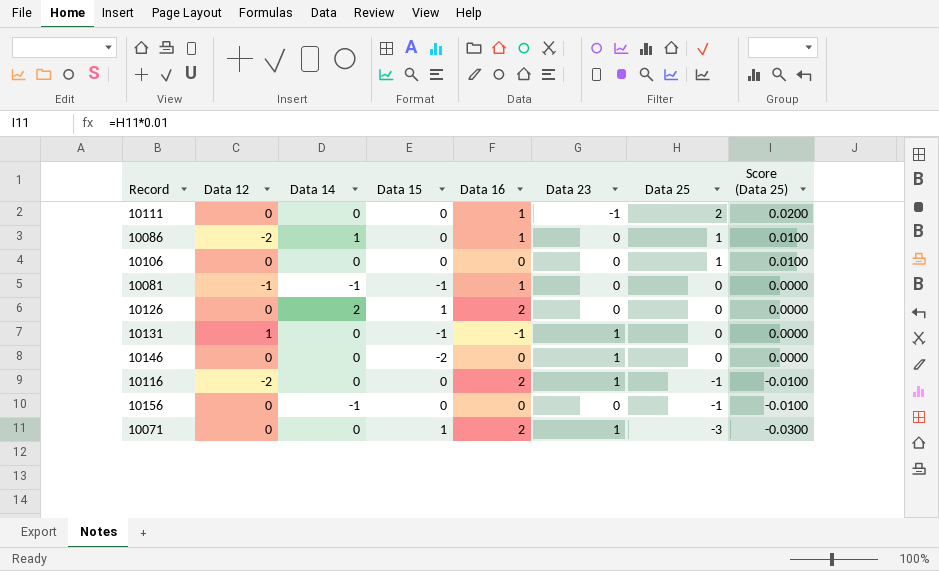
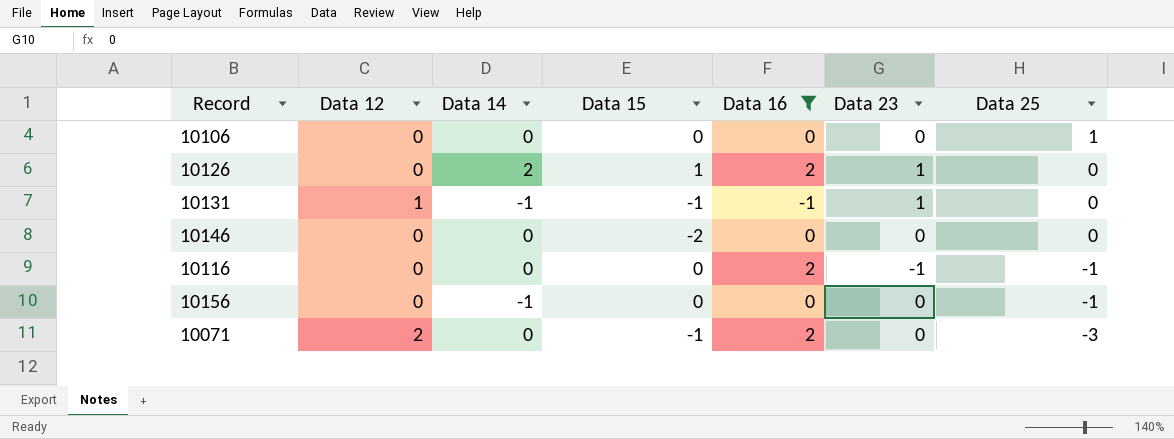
filter: none -> Data 16 != 1
column Score (Data 25) | formula: [Data 25] * 0.01 -> none
10126 | Data 23: 0 -> 1
10131 | Data 14: 0 -> -1
10146 | Data 23: 1 -> 0
10116 | Data 12: -2 -> 0
10116 | Data 23: 1 -> -1
10071 | Data 12: 0 -> 2
10071 | Data 15: 1 -> -1
10071 | Data 23: 1 -> 0

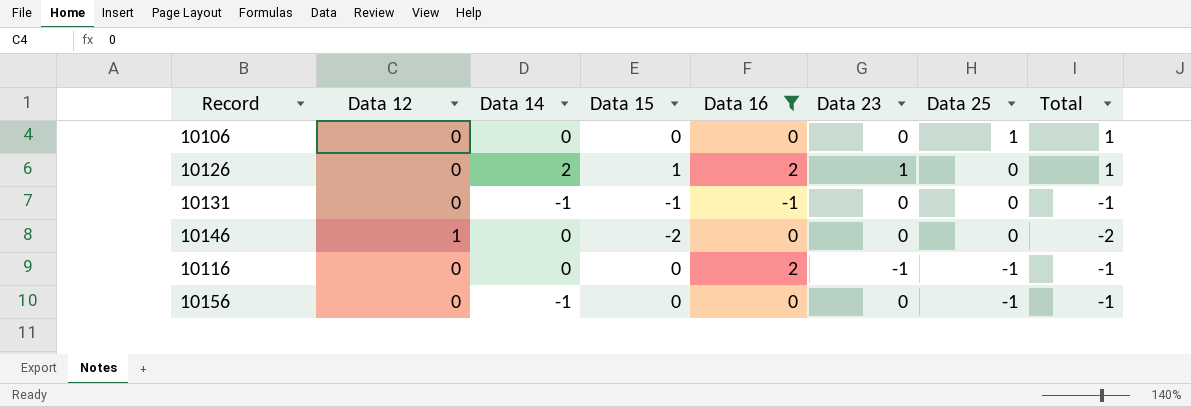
column Total | formula: none -> [Data 15] + [Data 25]
row 10071: 2 | 0 | -1 | 2 | 0 | -3 -> none
10131 | Data 12: 1 -> 0
10131 | Data 23: 1 -> 0
10146 | Data 12: 0 -> 1

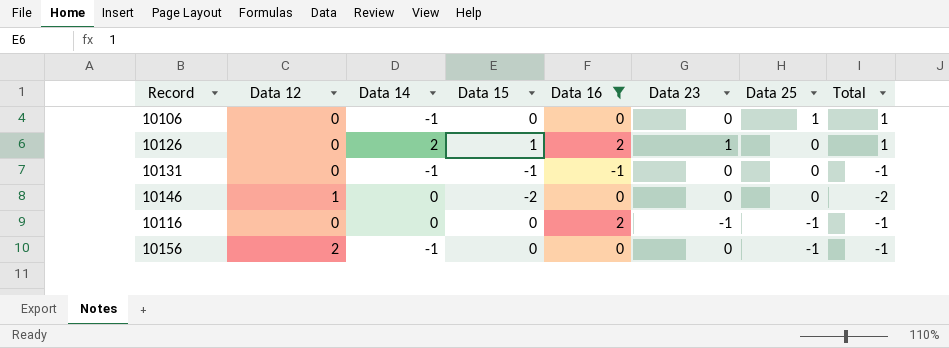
10106 | Data 14: 0 -> -1
10156 | Data 12: 0 -> 2

